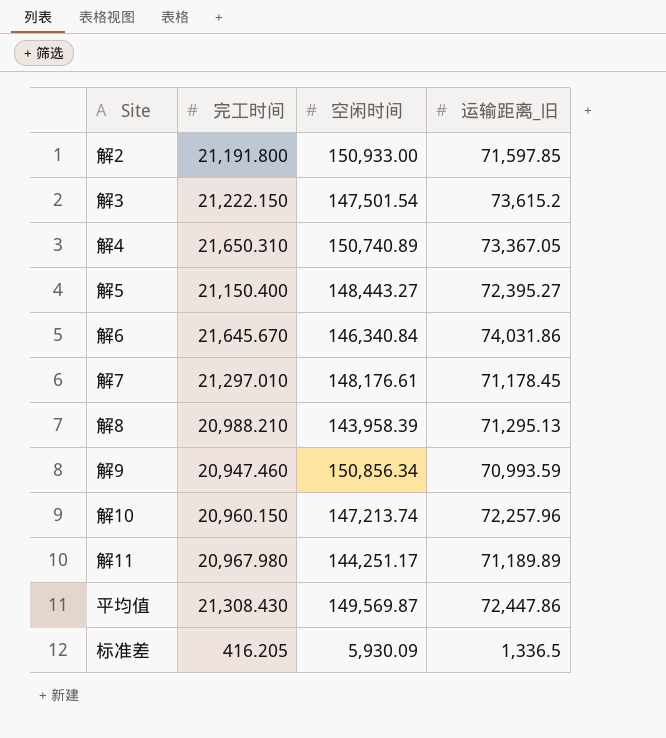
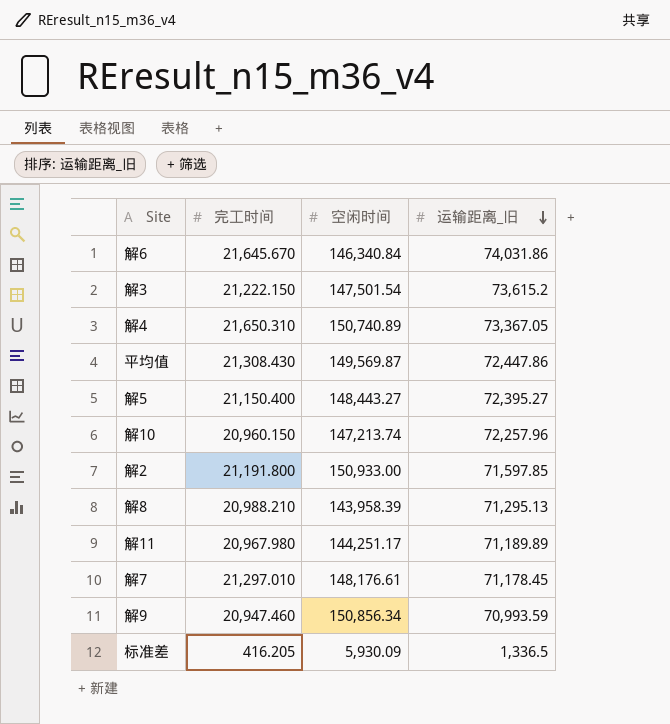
row order: none -> 运输距离_旧 descending

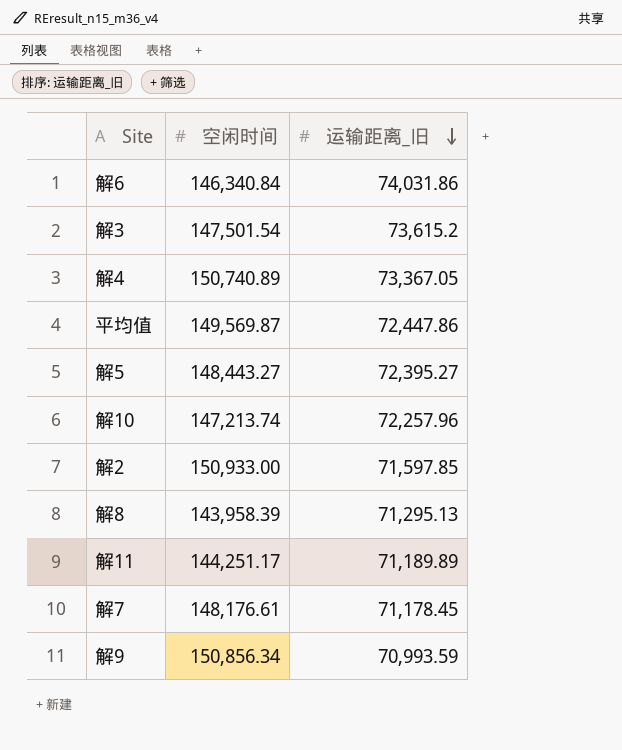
column 完工时间 | position: 2 -> none
row 标准差: 416.205 | 5,930.09 | 1,336.5 -> none

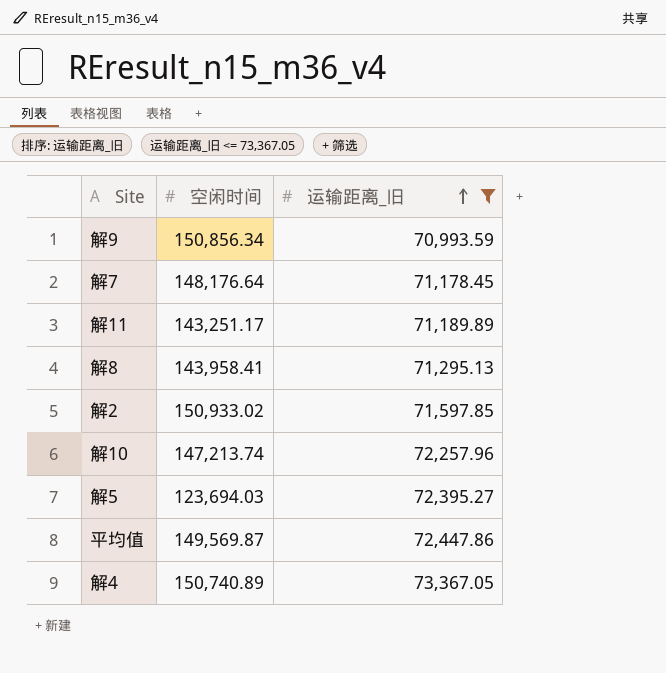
filter: none -> 运输距离_旧 <= 73,367.05
row order: 运输距离_旧 descending -> 运输距离_旧 ascending
解7 | 空闲时间: 148,176.61 -> 148,176.64
解11 | 空闲时间: 144,251.17 -> 143,251.17
解8 | 空闲时间: 143,958.39 -> 143,958.41
解2 | 空闲时间: 150,933.00 -> 150,933.02
解5 | 空闲时间: 148,443.27 -> 123,694.03

